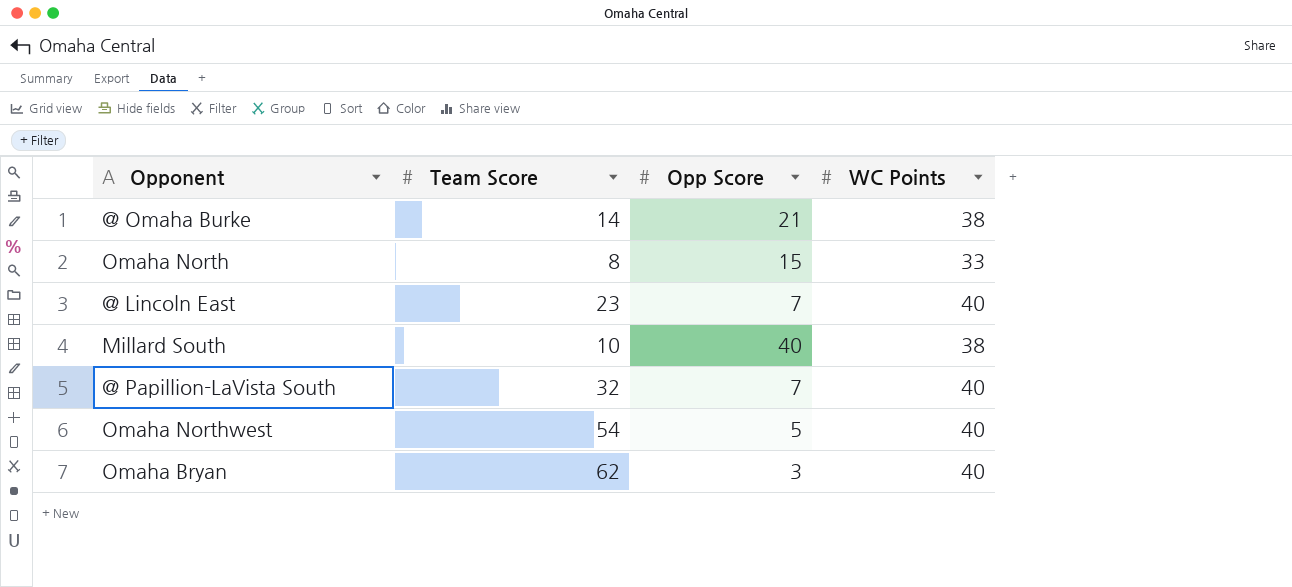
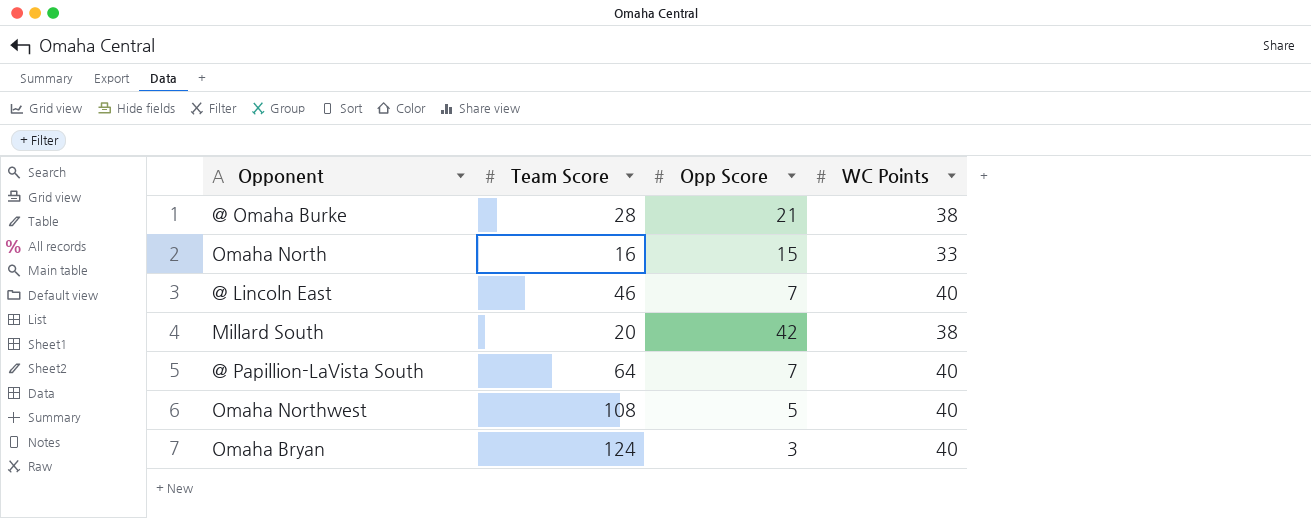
@ Omaha Burke | Team Score: 14 -> 28
Omaha North | Team Score: 8 -> 16
@ Lincoln East | Team Score: 23 -> 46
Millard South | Team Score: 10 -> 20
Millard South | Opp Score: 40 -> 42
@ Papillion-LaVista South | Team Score: 32 -> 64
Omaha Northwest | Team Score: 54 -> 108
Omaha Bryan | Team Score: 62 -> 124

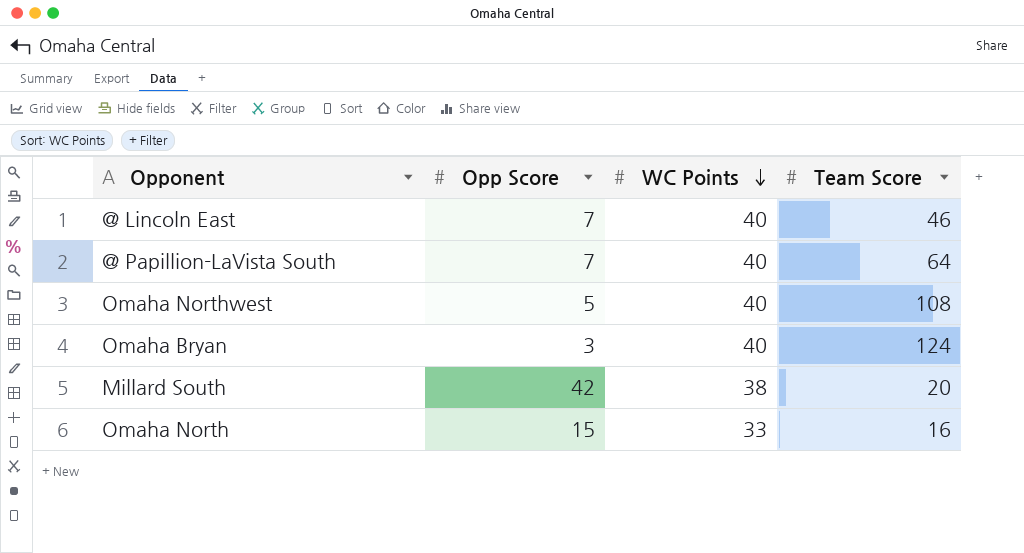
row order: none -> WC Points descending
column Team Score | position: 2 -> 4
row @ Omaha Burke: 28 | 21 | 38 -> none

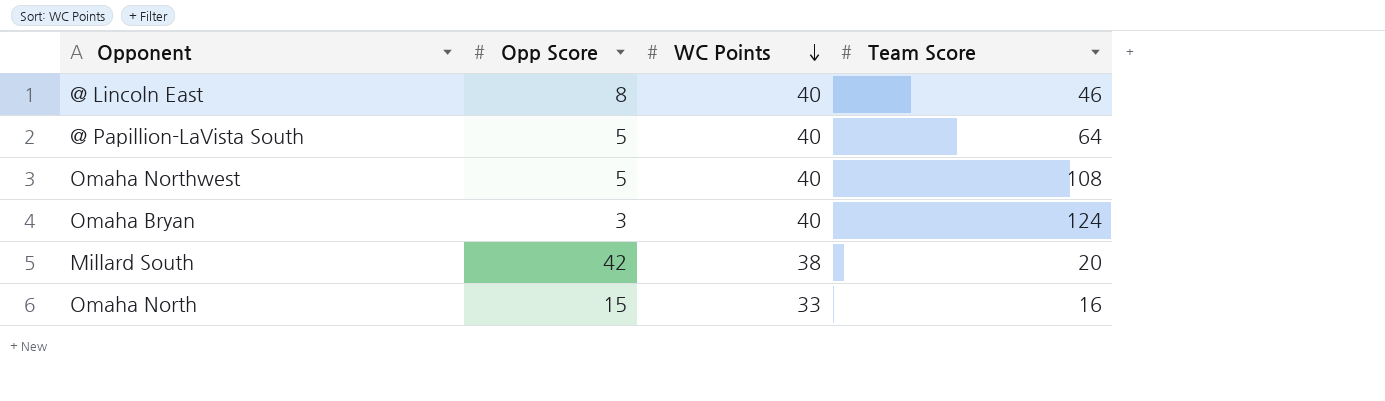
@ Lincoln East | Opp Score: 7 -> 8
@ Papillion-LaVista South | Opp Score: 7 -> 5

